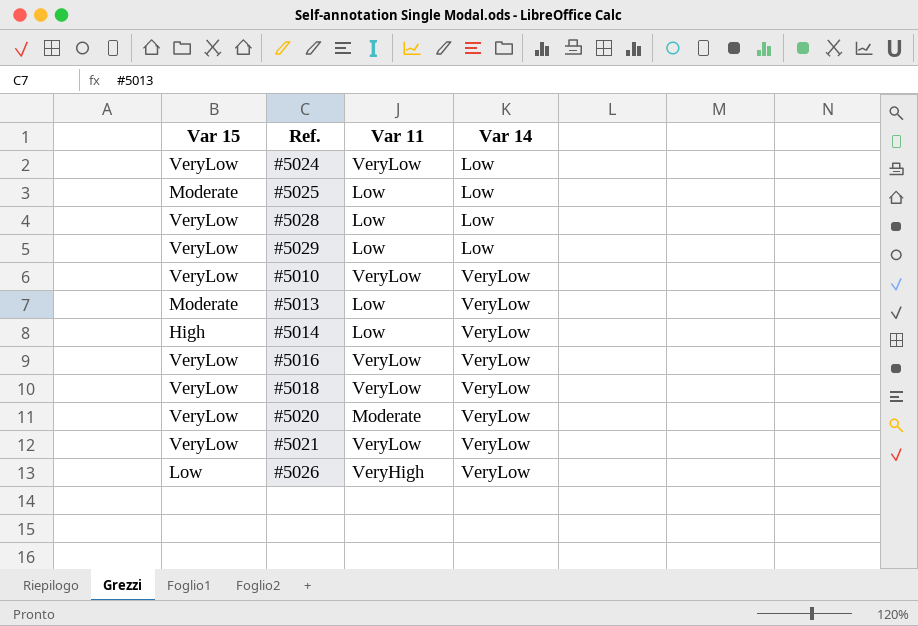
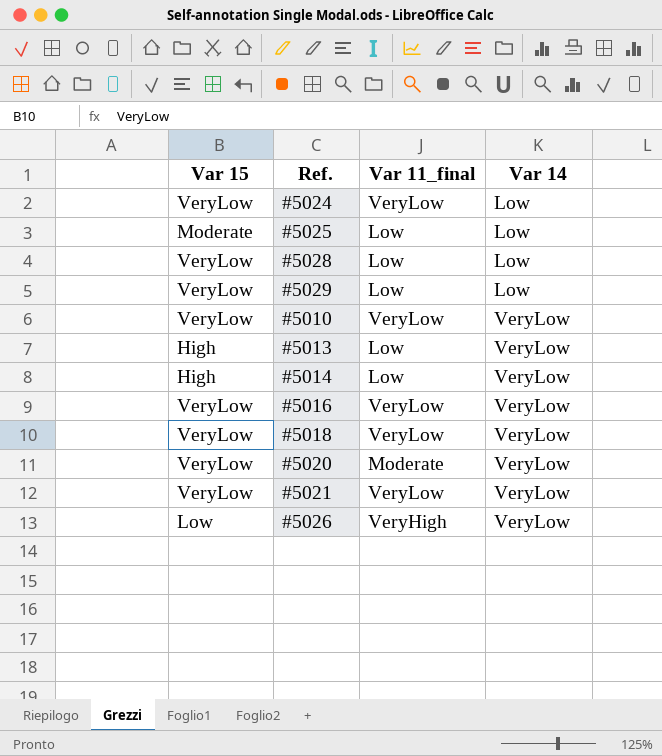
column name: Var 11 -> Var 11_final
#5013 | Var 15: Moderate -> High

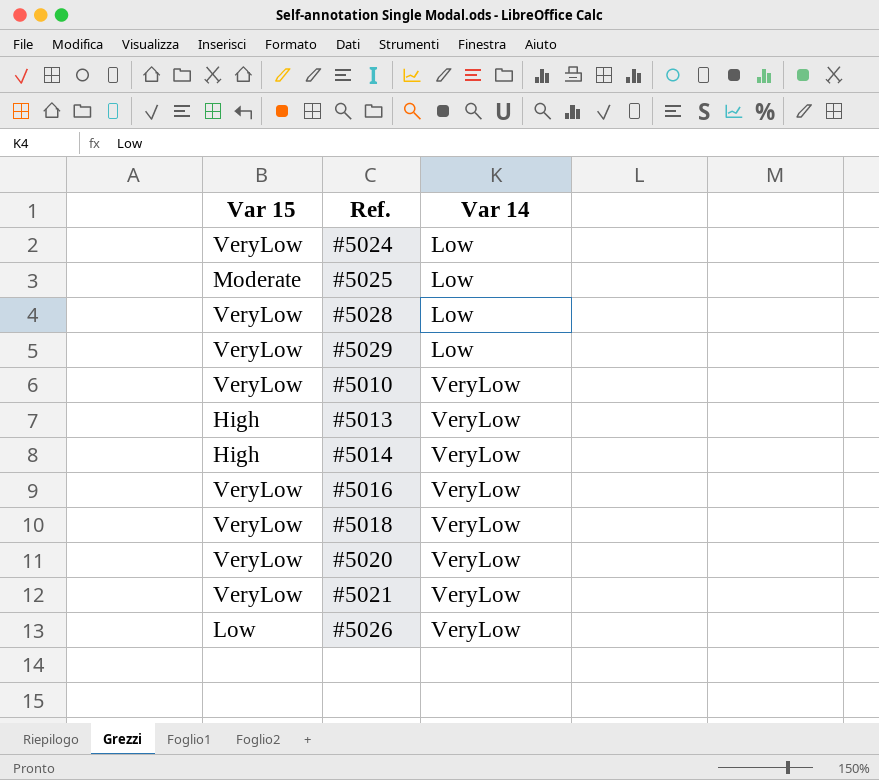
column Var 11_final | position: 3 -> none

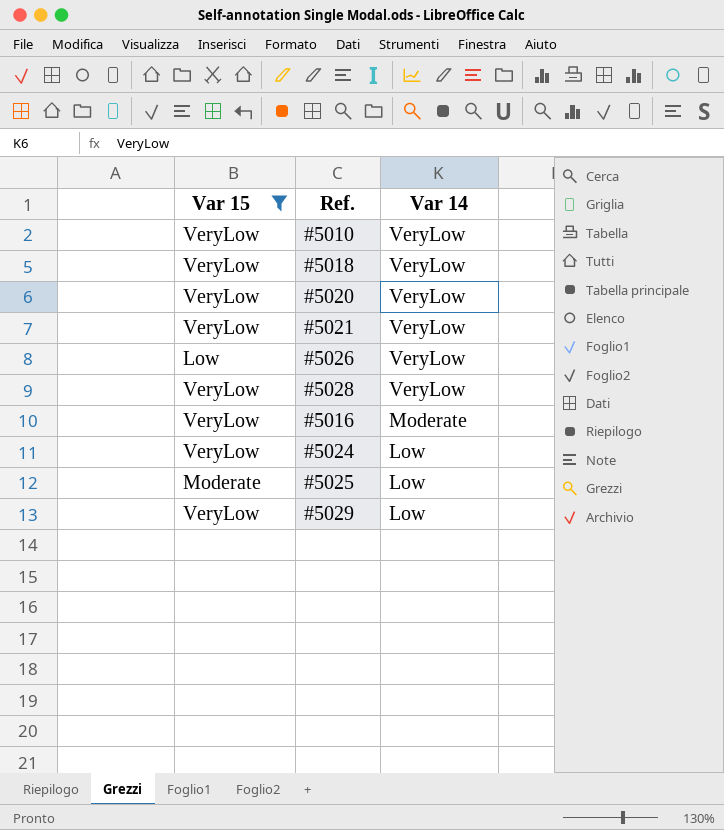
filter: none -> Var 15 != High
row order: Var 14 ascending -> Var 14 descending
#5028 | Var 14: Low -> VeryLow
#5016 | Var 14: VeryLow -> Moderate

